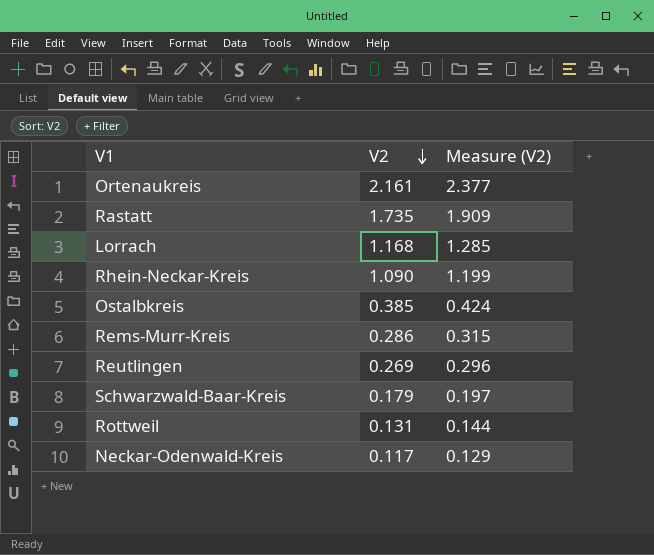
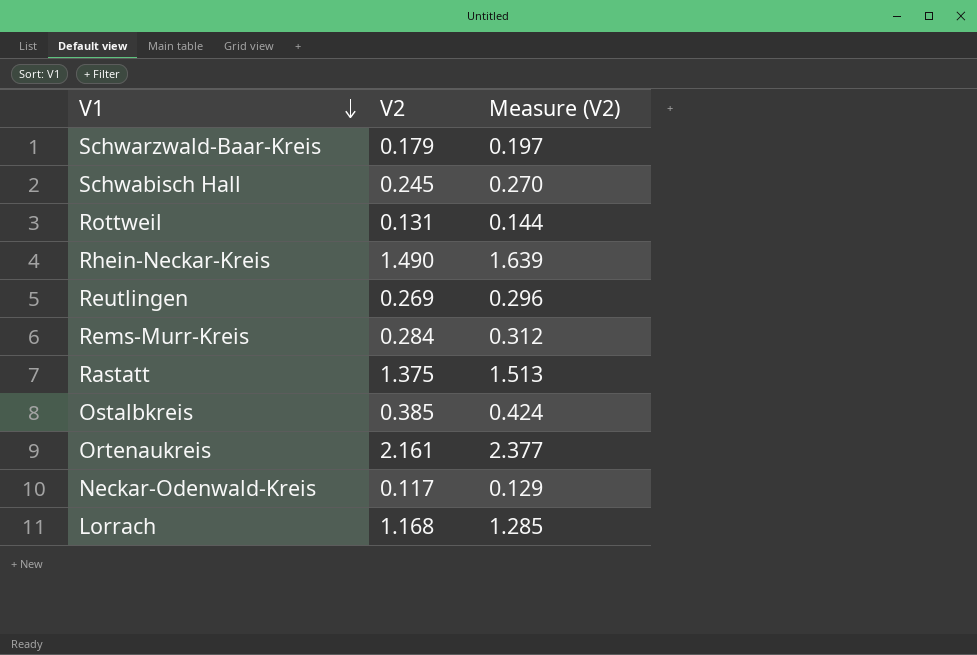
row order: V2 descending -> V1 descending
row Schwabisch Hall: none -> 0.245 | 0.270
Rhein-Neckar-Kreis | V2: 1.090 -> 1.490
Rhein-Neckar-Kreis | Measure (V2): 1.199 -> 1.639
Rems-Murr-Kreis | V2: 0.286 -> 0.284
Rems-Murr-Kreis | Measure (V2): 0.315 -> 0.312
Rastatt | V2: 1.735 -> 1.375
Rastatt | Measure (V2): 1.909 -> 1.513

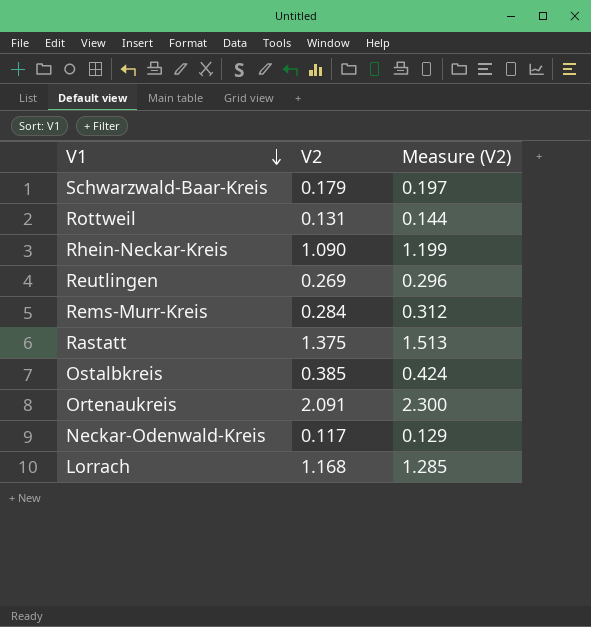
row Schwabisch Hall: 0.245 | 0.270 -> none
Rhein-Neckar-Kreis | V2: 1.490 -> 1.090
Rhein-Neckar-Kreis | Measure (V2): 1.639 -> 1.199
Ortenaukreis | V2: 2.161 -> 2.091
Ortenaukreis | Measure (V2): 2.377 -> 2.300

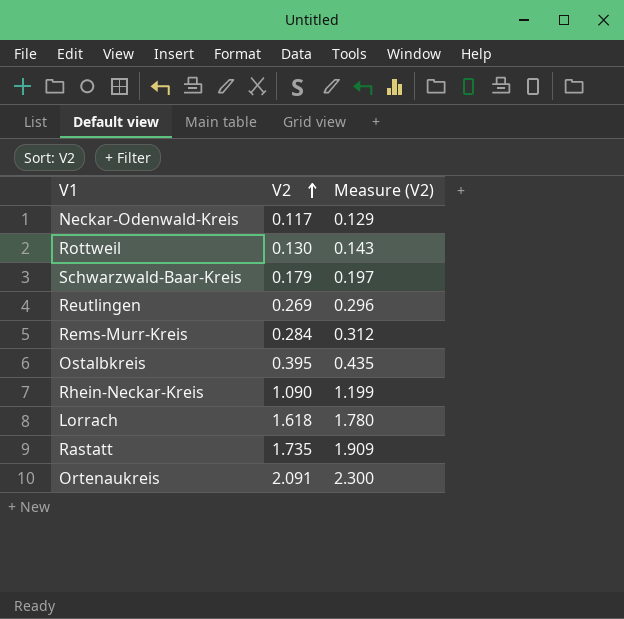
row order: V1 descending -> V2 ascending
Rottweil | V2: 0.131 -> 0.130
Rottweil | Measure (V2): 0.144 -> 0.143
Ostalbkreis | V2: 0.385 -> 0.395
Ostalbkreis | Measure (V2): 0.424 -> 0.435
Lorrach | V2: 1.168 -> 1.618
Lorrach | Measure (V2): 1.285 -> 1.780
Rastatt | V2: 1.375 -> 1.735
Rastatt | Measure (V2): 1.513 -> 1.909

